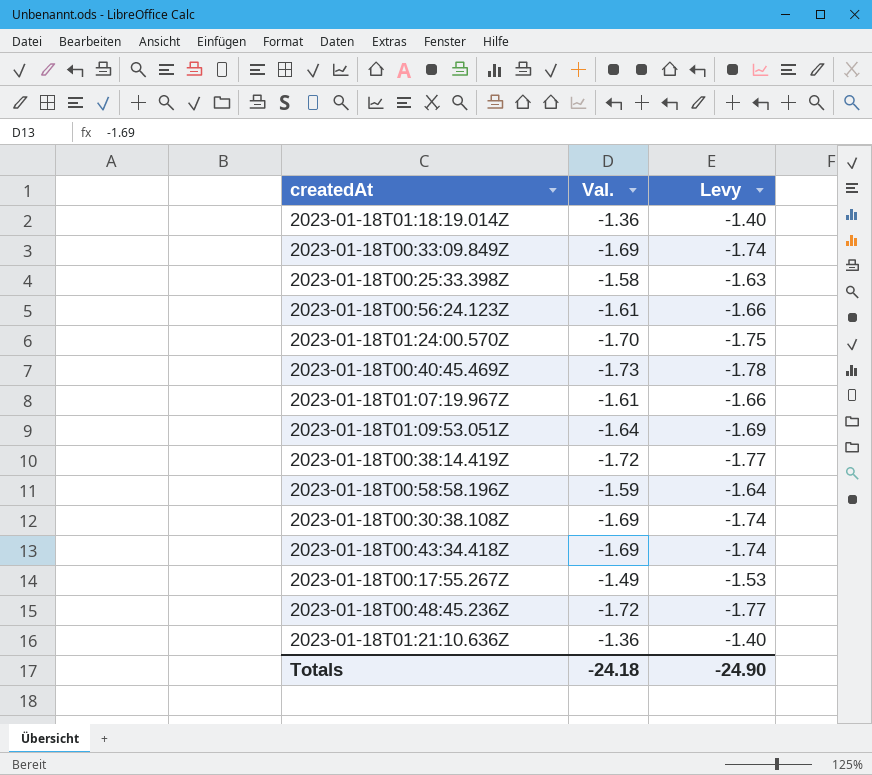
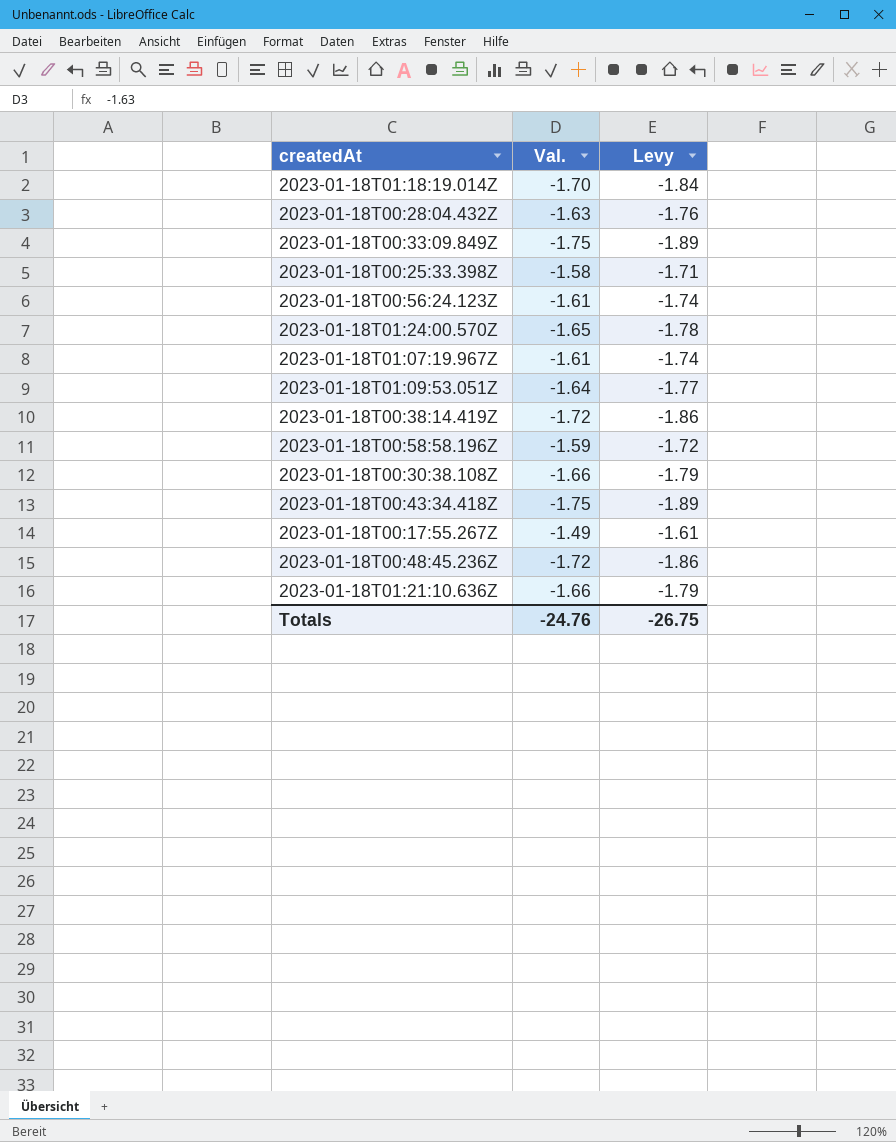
column Levy | formula: [Val.] * 1.03 -> [Val.] * 1.08
row 2023-01-18T00:40:45.469Z: -1.73 | -1.78 -> none
2023-01-18T01:18:19.014Z | Val.: -1.36 -> -1.70
row 2023-01-18T00:28:04.432Z: none -> -1.63 | -1.76
2023-01-18T00:33:09.849Z | Val.: -1.69 -> -1.75
2023-01-18T01:24:00.570Z | Val.: -1.70 -> -1.65
2023-01-18T00:30:38.108Z | Val.: -1.69 -> -1.66
2023-01-18T00:43:34.418Z | Val.: -1.69 -> -1.75
2023-01-18T01:21:10.636Z | Val.: -1.36 -> -1.66
Totals | Val.: -24.18 -> -24.76
Totals | Levy: -24.90 -> -26.75

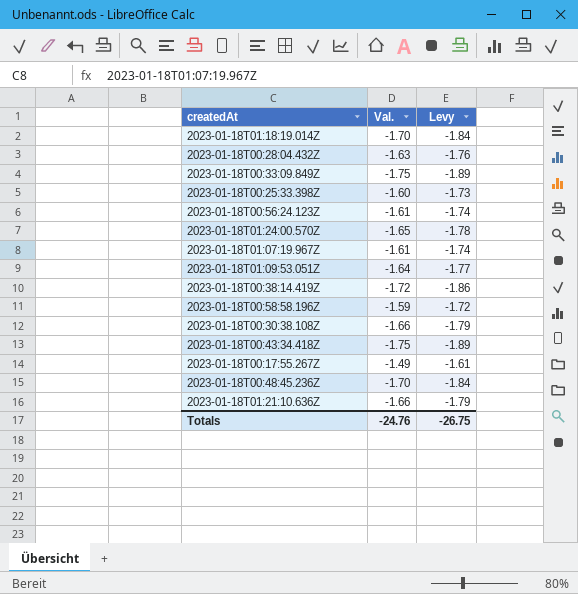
2023-01-18T00:25:33.398Z | Val.: -1.58 -> -1.60
2023-01-18T00:25:33.398Z | Levy: -1.71 -> -1.73
2023-01-18T00:48:45.236Z | Val.: -1.72 -> -1.70
2023-01-18T00:48:45.236Z | Levy: -1.86 -> -1.84

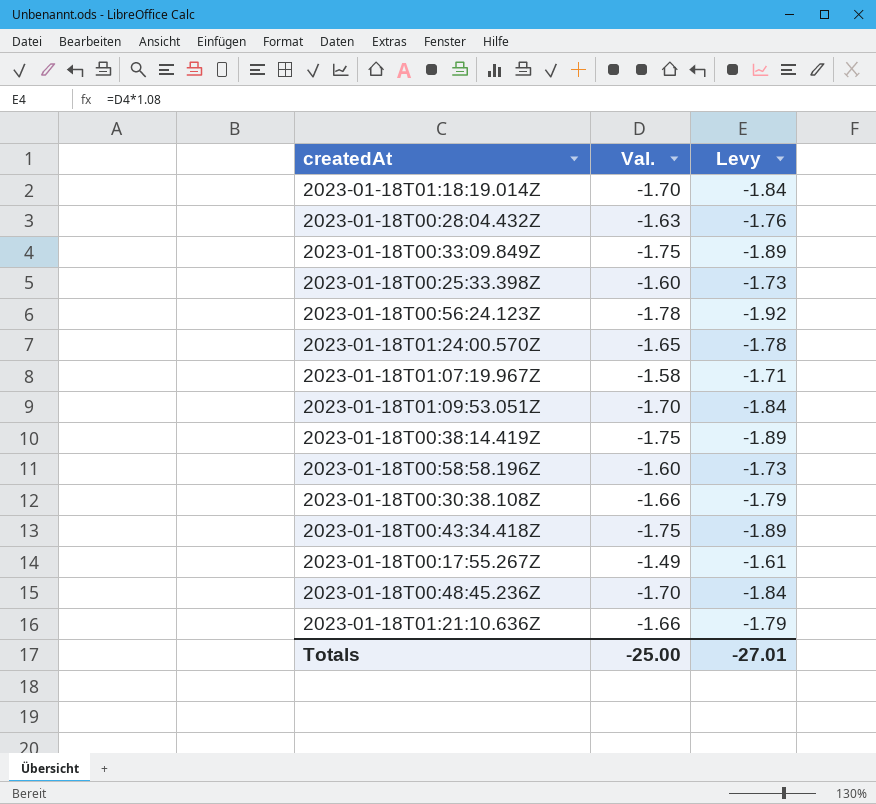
2023-01-18T00:56:24.123Z | Val.: -1.61 -> -1.78
2023-01-18T00:56:24.123Z | Levy: -1.74 -> -1.92
2023-01-18T01:07:19.967Z | Val.: -1.61 -> -1.58
2023-01-18T01:07:19.967Z | Levy: -1.74 -> -1.71
2023-01-18T01:09:53.051Z | Val.: -1.64 -> -1.70
2023-01-18T01:09:53.051Z | Levy: -1.77 -> -1.84
2023-01-18T00:38:14.419Z | Val.: -1.72 -> -1.75
2023-01-18T00:38:14.419Z | Levy: -1.86 -> -1.89
2023-01-18T00:58:58.196Z | Val.: -1.59 -> -1.60
2023-01-18T00:58:58.196Z | Levy: -1.72 -> -1.73
Totals | Val.: -24.76 -> -25.00
Totals | Levy: -26.75 -> -27.01

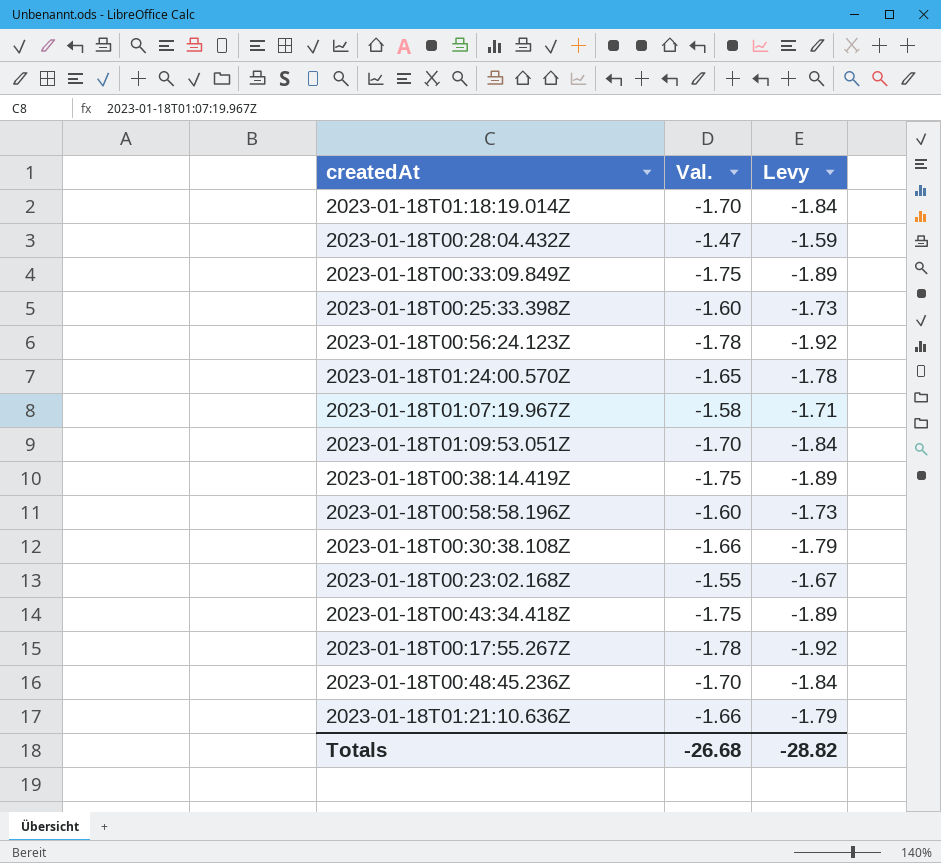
2023-01-18T00:28:04.432Z | Val.: -1.63 -> -1.47
2023-01-18T00:28:04.432Z | Levy: -1.76 -> -1.59
row 2023-01-18T00:23:02.168Z: none -> -1.55 | -1.67
2023-01-18T00:17:55.267Z | Val.: -1.49 -> -1.78
2023-01-18T00:17:55.267Z | Levy: -1.61 -> -1.92
Totals | Val.: -25.00 -> -26.68
Totals | Levy: -27.01 -> -28.82

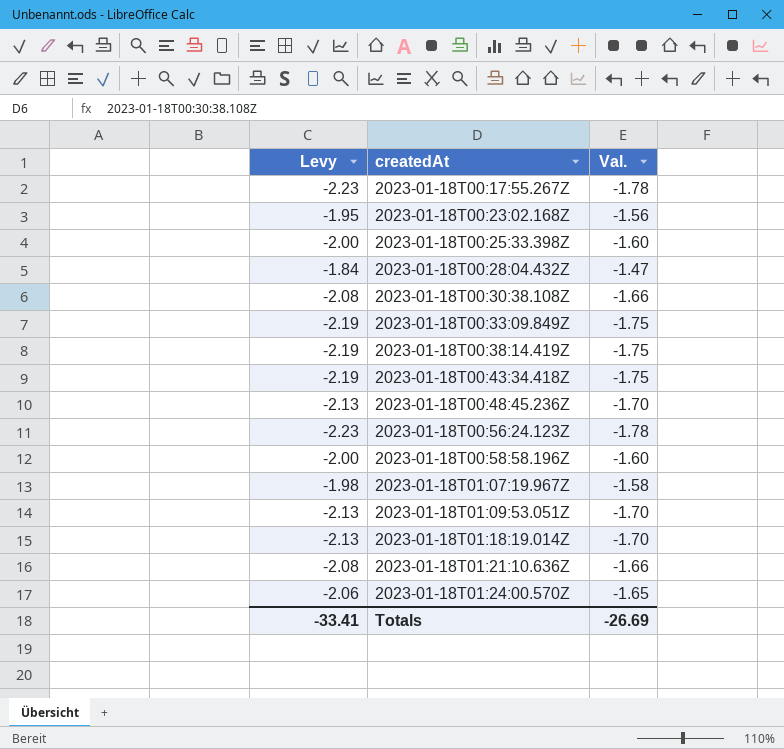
row order: none -> createdAt ascending
column Levy | formula: [Val.] * 1.08 -> [Val.] * 1.25
column Levy | position: 3 -> 1
2023-01-18T00:23:02.168Z | Val.: -1.55 -> -1.56
Totals | Levy: -28.82 -> -33.41
Totals | Val.: -26.68 -> -26.69

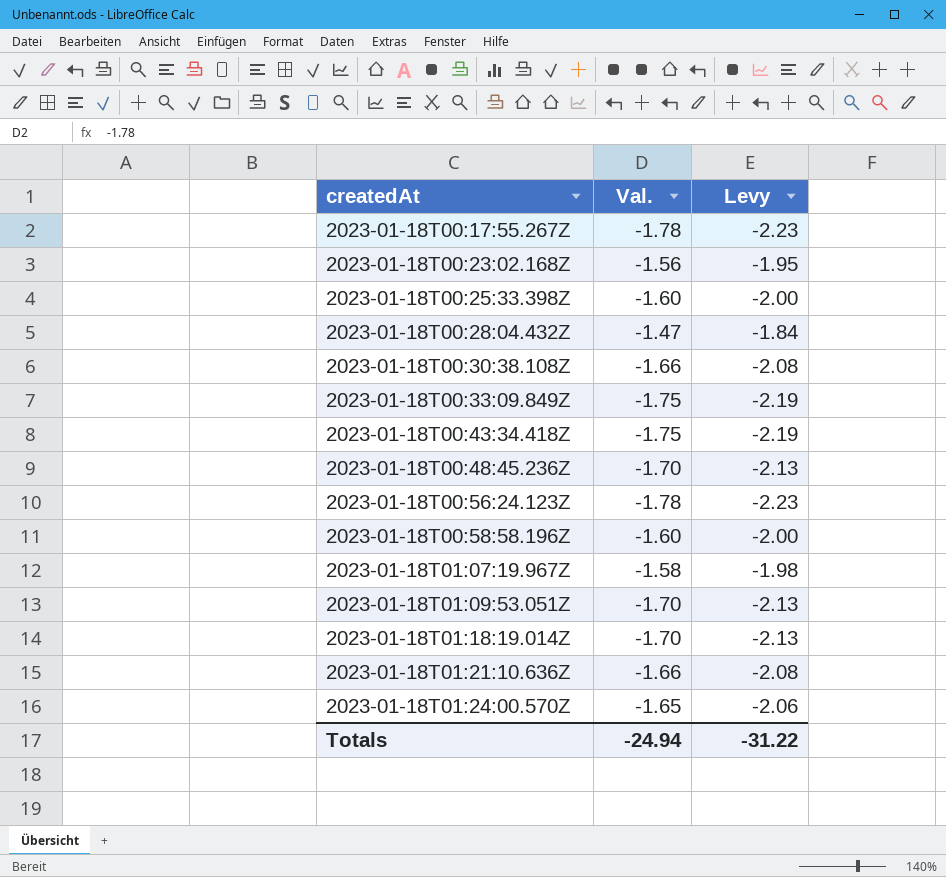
column Levy | position: 1 -> 3
row 2023-01-18T00:38:14.419Z: -2.19 | -1.75 -> none
Totals | Val.: -26.69 -> -24.94
Totals | Levy: -33.41 -> -31.22

